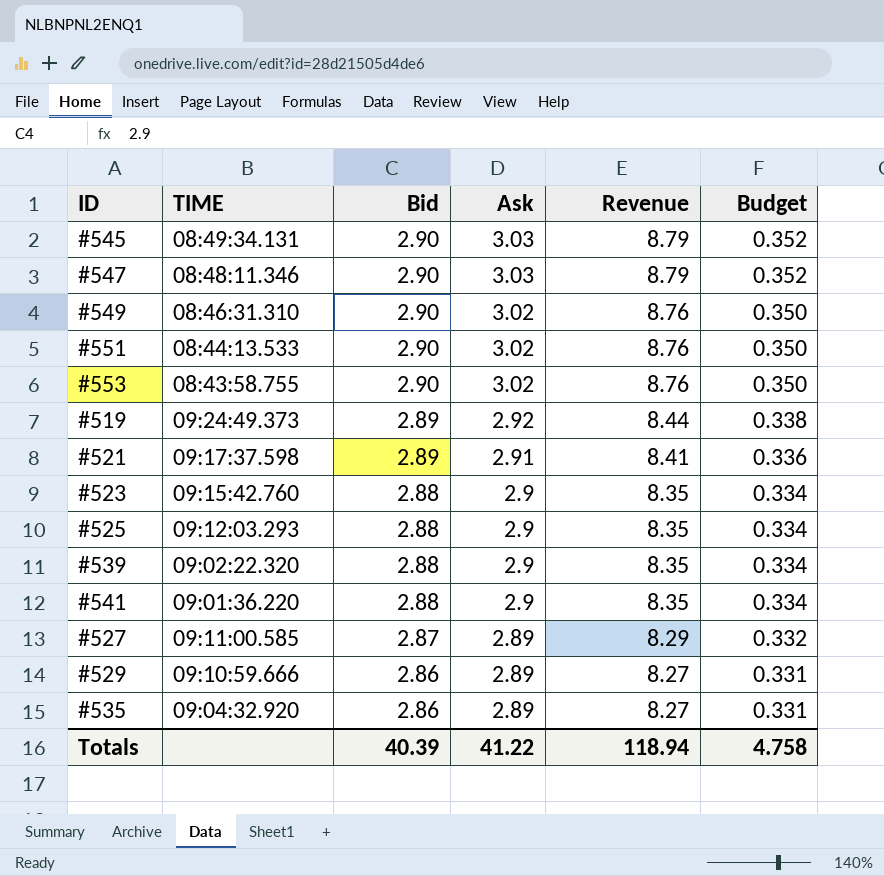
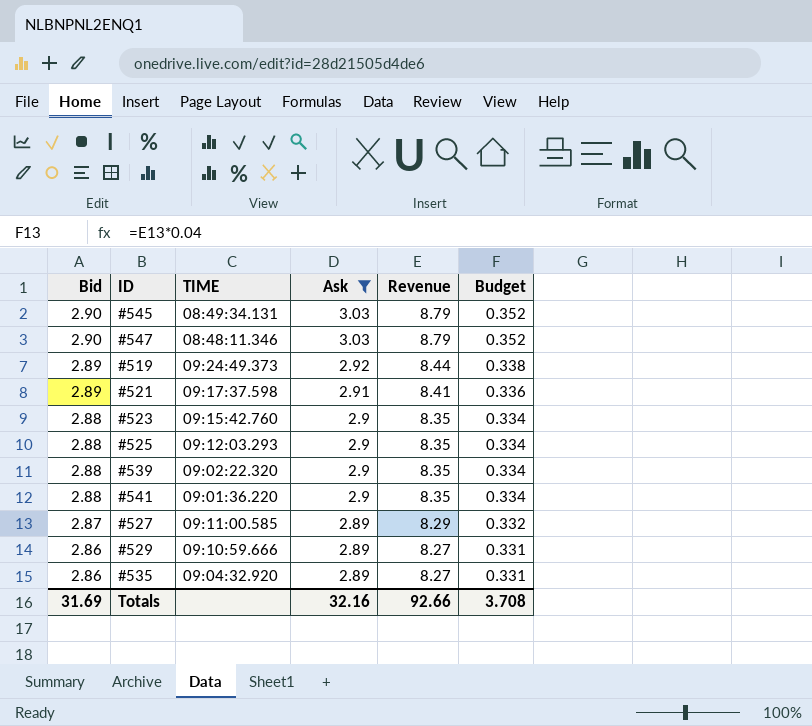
filter: none -> Ask != 3.02
column Bid | position: 3 -> 1
Totals | Bid: 40.39 -> 31.69
Totals | Ask: 41.22 -> 32.16
Totals | Revenue: 118.94 -> 92.66
Totals | Budget: 4.758 -> 3.708

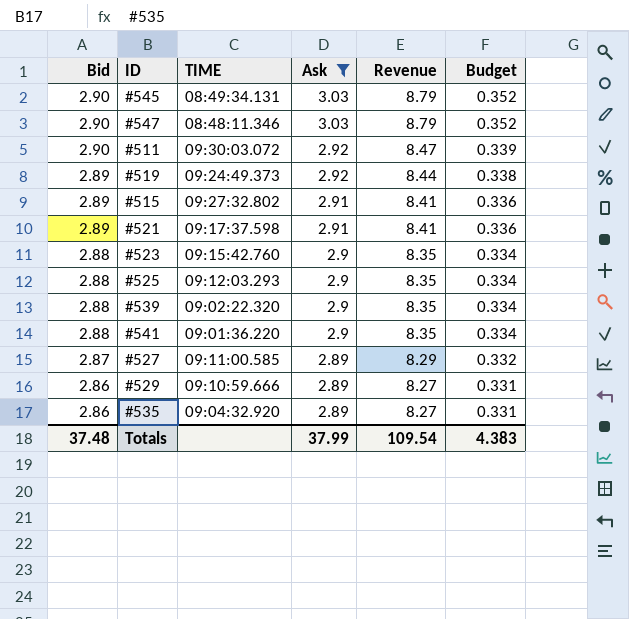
row #511: none -> 2.90 | 09:30:03.072 | 2.92 | 8.47 | 0.339
row #515: none -> 2.89 | 09:27:32.802 | 2.91 | 8.41 | 0.336
Totals | Bid: 31.69 -> 37.48
Totals | Ask: 32.16 -> 37.99
Totals | Revenue: 92.66 -> 109.54
Totals | Budget: 3.708 -> 4.383

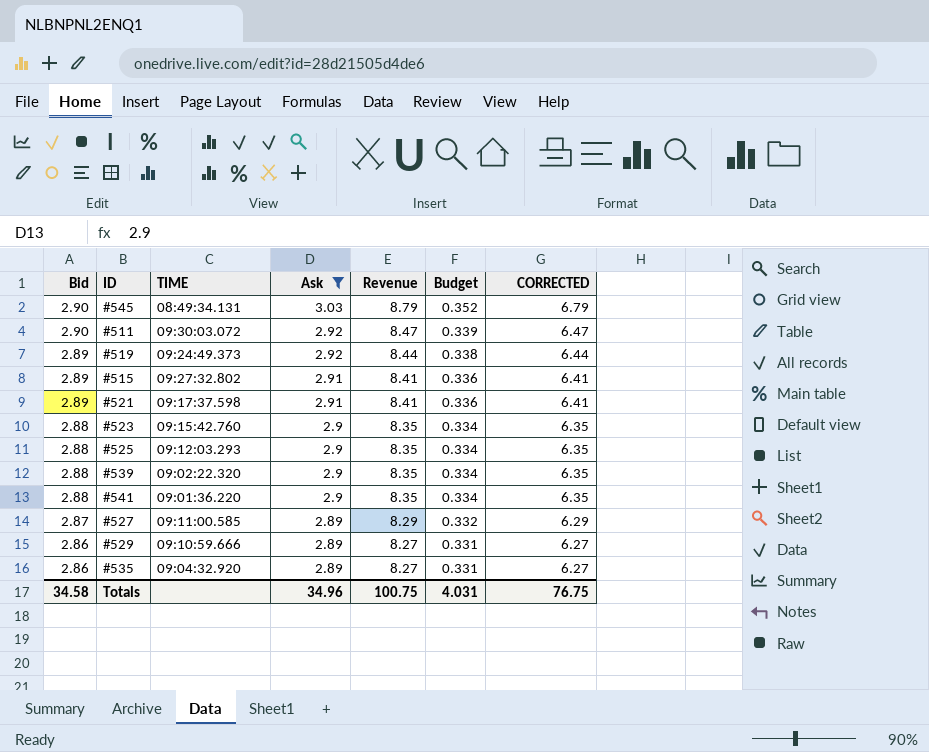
column CORRECTED | formula: none -> [Revenue] - 2
row #547: 2.90 | 08:48:11.346 | 3.03 | 8.79 | 0.352 -> none
Totals | Bid: 37.48 -> 34.58
Totals | Ask: 37.99 -> 34.96
Totals | Revenue: 109.54 -> 100.75
Totals | Budget: 4.383 -> 4.031

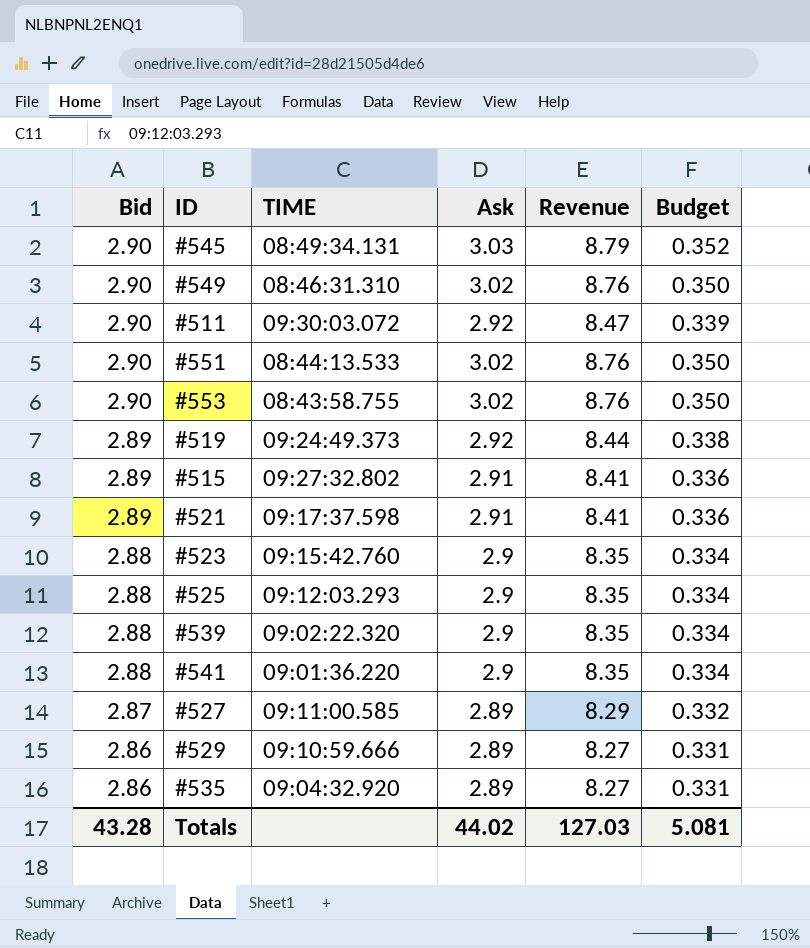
filter: Ask != 3.02 -> none
column CORRECTED | formula: [Revenue] - 2 -> none
Totals | Bid: 34.58 -> 43.28
Totals | Ask: 34.96 -> 44.02
Totals | Revenue: 100.75 -> 127.03
Totals | Budget: 4.031 -> 5.081

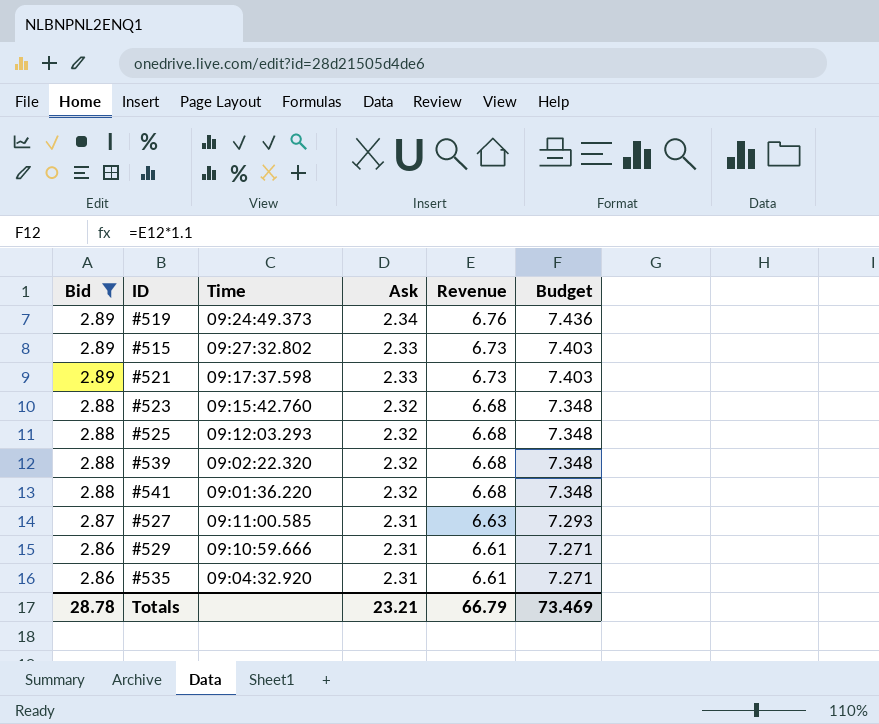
filter: none -> Bid != 2.90
column name: TIME -> Time
column Budget | formula: [Revenue] * 0.04 -> [Revenue] * 1.1
#519 | Ask: 2.92 -> 2.34
#519 | Revenue: 8.44 -> 6.76
#515 | Ask: 2.91 -> 2.33
#515 | Revenue: 8.41 -> 6.73
#521 | Ask: 2.91 -> 2.33
#521 | Revenue: 8.41 -> 6.73
#523 | Ask: 2.9 -> 2.32
#523 | Revenue: 8.35 -> 6.68
#525 | Ask: 2.9 -> 2.32
#525 | Revenue: 8.35 -> 6.68
#539 | Ask: 2.9 -> 2.32
#539 | Revenue: 8.35 -> 6.68
#541 | Ask: 2.9 -> 2.32
#541 | Revenue: 8.35 -> 6.68
#527 | Ask: 2.89 -> 2.31
#527 | Revenue: 8.29 -> 6.63
#529 | Ask: 2.89 -> 2.31
#529 | Revenue: 8.27 -> 6.61
#535 | Ask: 2.89 -> 2.31
#535 | Revenue: 8.27 -> 6.61
Totals | Bid: 43.28 -> 28.78
Totals | Ask: 44.02 -> 23.21
Totals | Revenue: 127.03 -> 66.79
Totals | Budget: 5.081 -> 73.469

